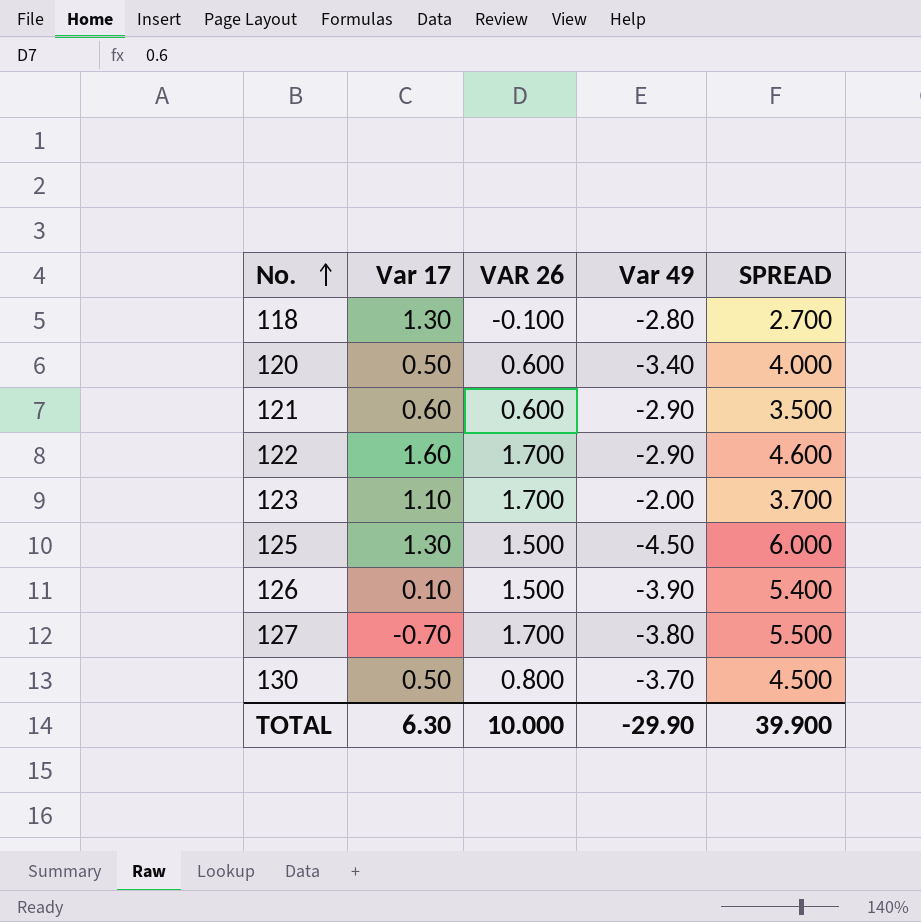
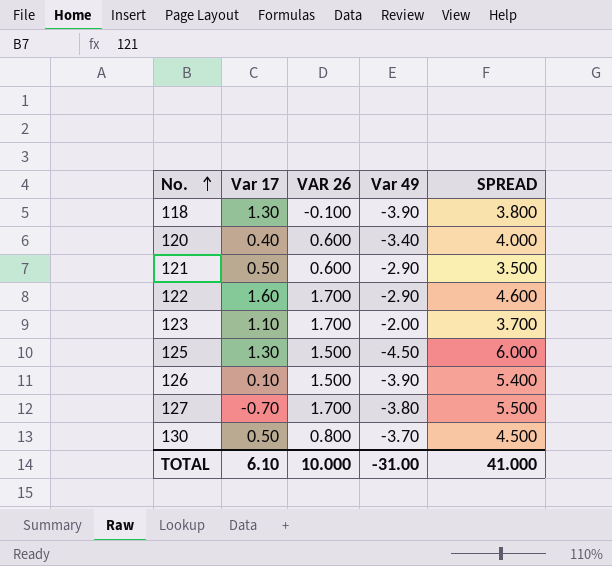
118 | Var 49: -2.80 -> -3.90
118 | SPREAD: 2.700 -> 3.800
120 | Var 17: 0.50 -> 0.40
121 | Var 17: 0.60 -> 0.50
TOTAL | Var 17: 6.30 -> 6.10
TOTAL | Var 49: -29.90 -> -31.00
TOTAL | SPREAD: 39.900 -> 41.000

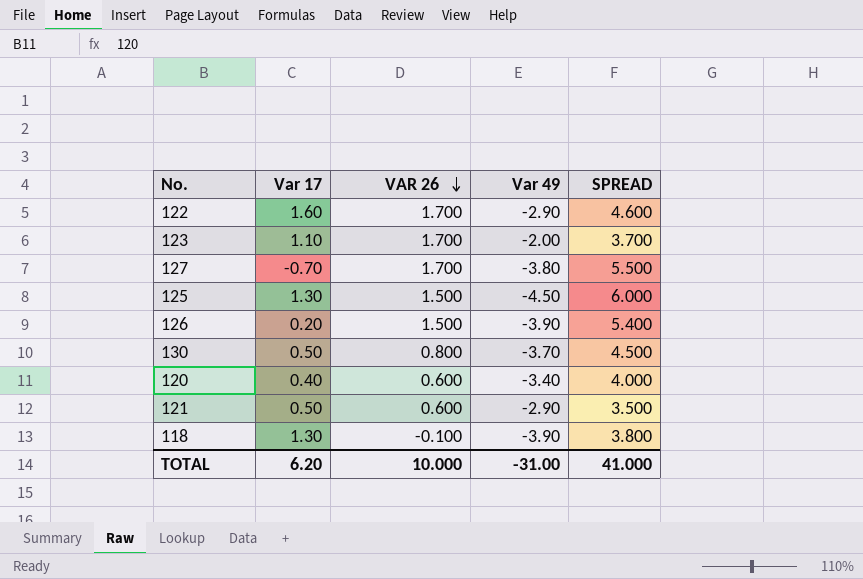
row order: No. ascending -> VAR 26 descending
126 | Var 17: 0.10 -> 0.20
TOTAL | Var 17: 6.10 -> 6.20

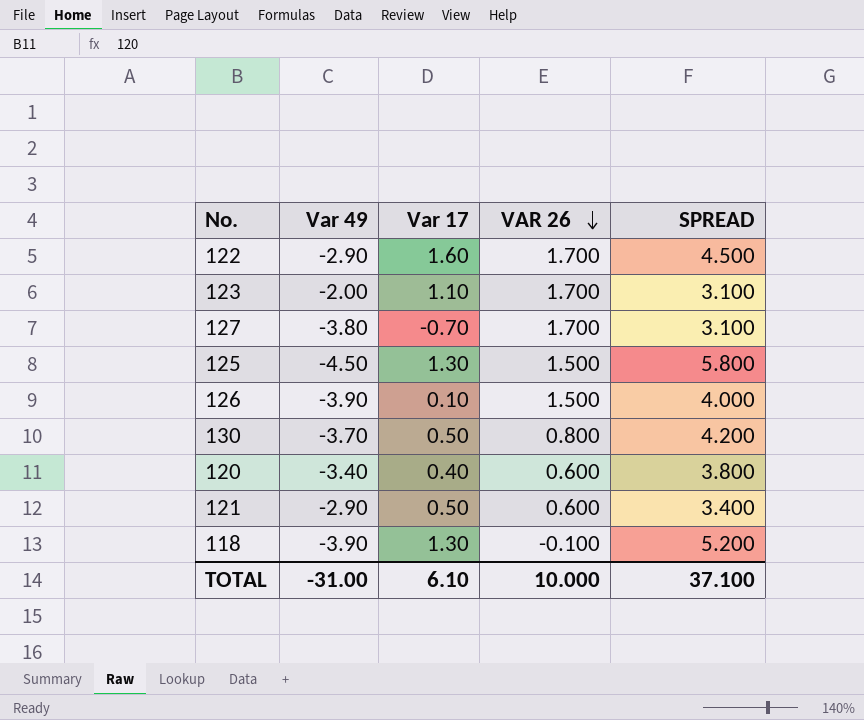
column Var 49 | position: 4 -> 2
column SPREAD | formula: [VAR 26] - [Var 49] -> [Var 17] - [Var 49]
126 | Var 17: 0.20 -> 0.10
TOTAL | Var 17: 6.20 -> 6.10
TOTAL | SPREAD: 41.000 -> 37.100

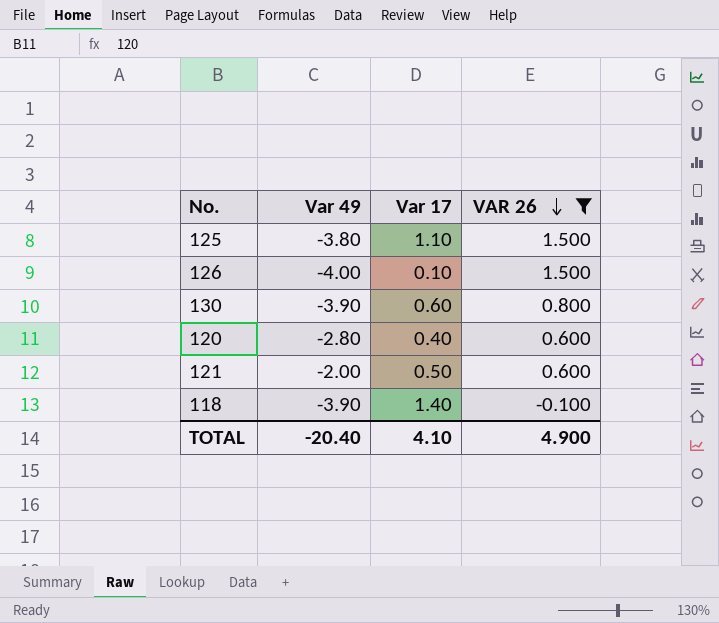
filter: none -> VAR 26 != 1.700
column SPREAD | formula: [Var 17] - [Var 49] -> none
125 | Var 49: -4.50 -> -3.80
125 | Var 17: 1.30 -> 1.10
126 | Var 49: -3.90 -> -4.00
130 | Var 49: -3.70 -> -3.90
130 | Var 17: 0.50 -> 0.60
120 | Var 49: -3.40 -> -2.80
121 | Var 49: -2.90 -> -2.00
118 | Var 17: 1.30 -> 1.40
TOTAL | Var 49: -31.00 -> -20.40
TOTAL | Var 17: 6.10 -> 4.10
TOTAL | VAR 26: 10.000 -> 4.900

